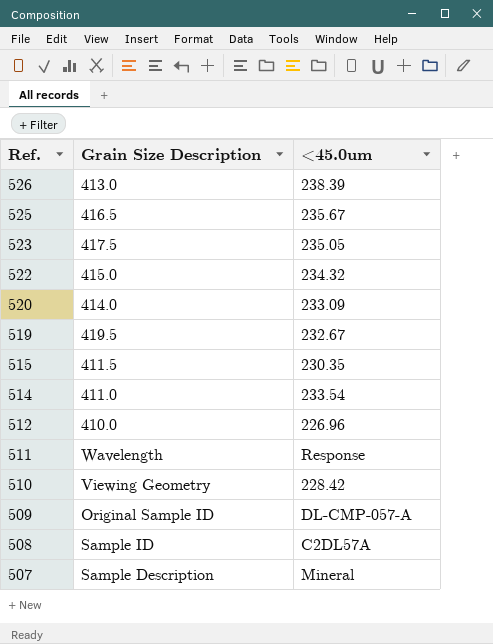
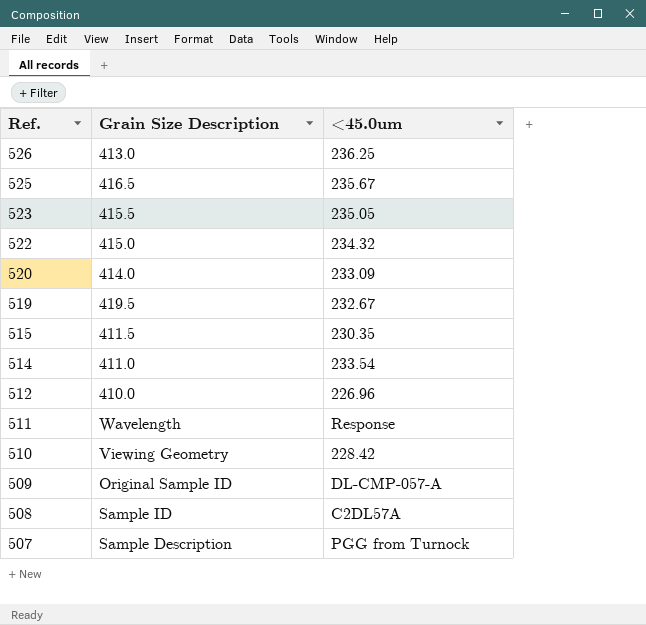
526 | <45.0um: 238.39 -> 236.25
523 | Grain Size Description: 417.5 -> 415.5
507 | <45.0um: Mineral -> PGG from Turnock

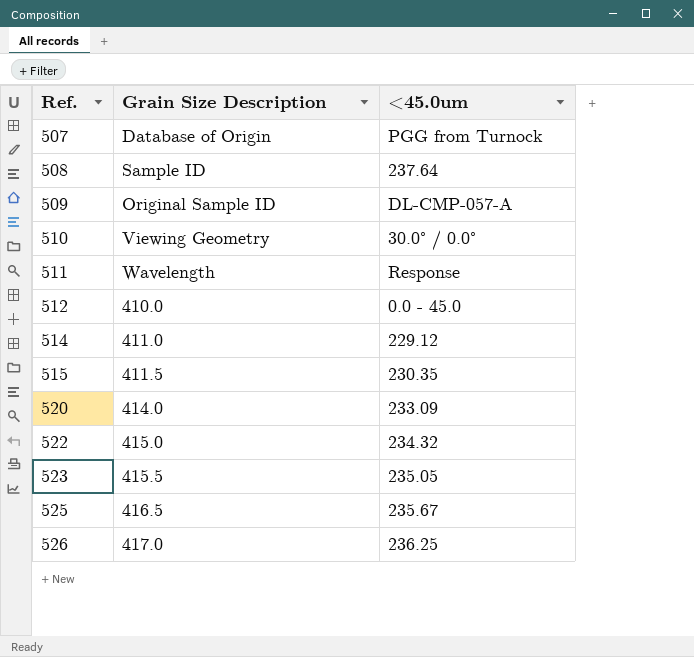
row order: Ref. descending -> Ref. ascending
row 519: 419.5 | 232.67 -> none
507 | Grain Size Description: Sample Description -> Database of Origin
508 | <45.0um: C2DL57A -> 237.64
510 | <45.0um: 228.42 -> 30.0° / 0.0°
512 | <45.0um: 226.96 -> 0.0 - 45.0
514 | <45.0um: 233.54 -> 229.12
526 | Grain Size Description: 413.0 -> 417.0

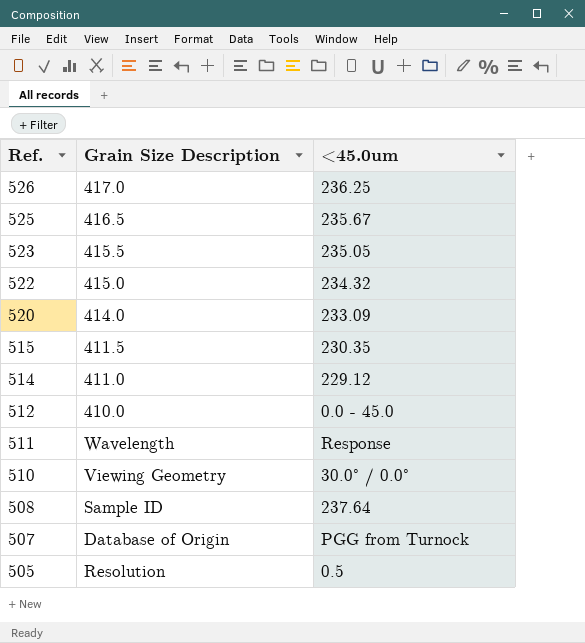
row order: Ref. ascending -> Ref. descending
row 509: Original Sample ID | DL-CMP-057-A -> none
row 505: none -> Resolution | 0.5

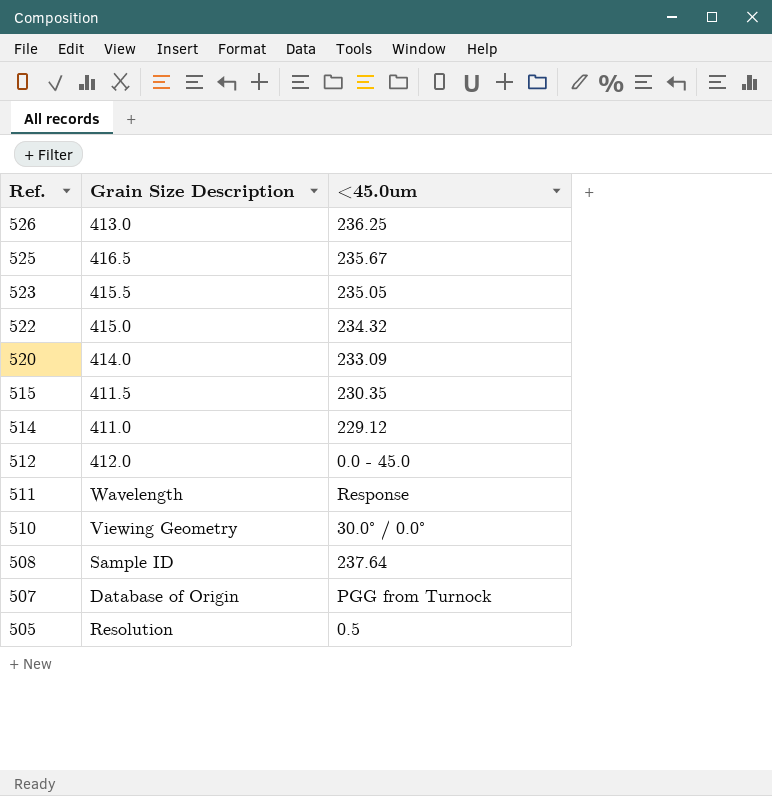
526 | Grain Size Description: 417.0 -> 413.0
512 | Grain Size Description: 410.0 -> 412.0

